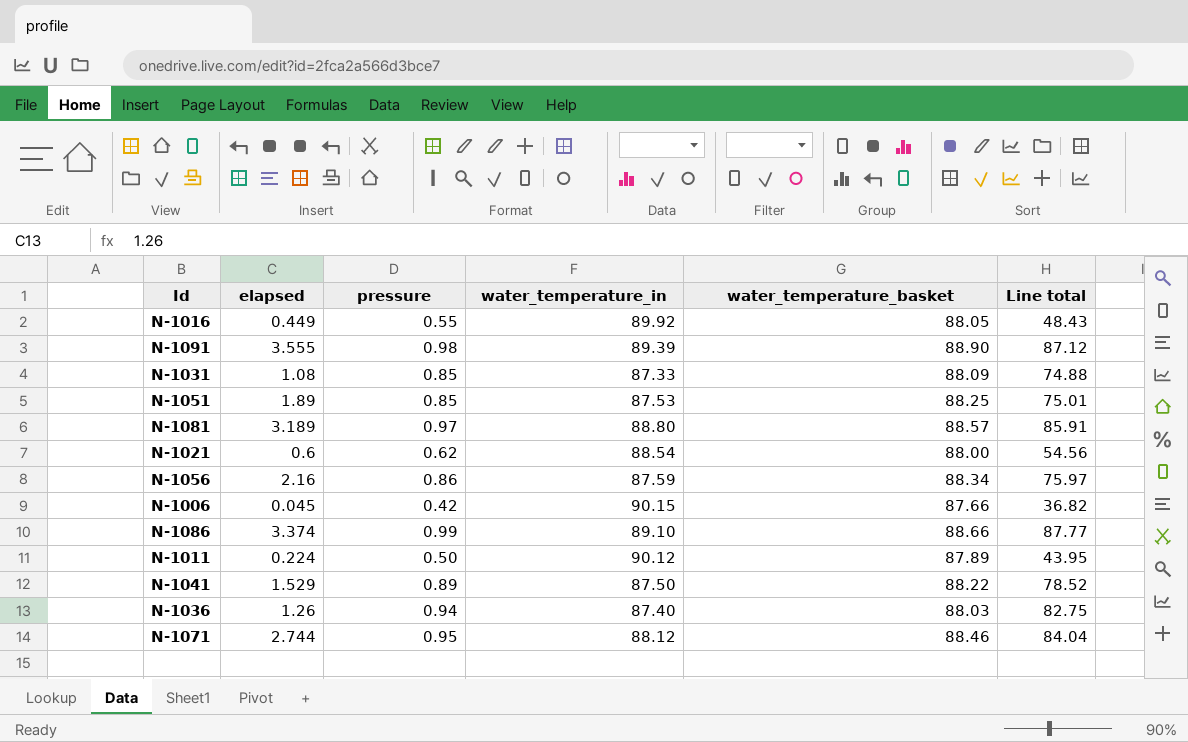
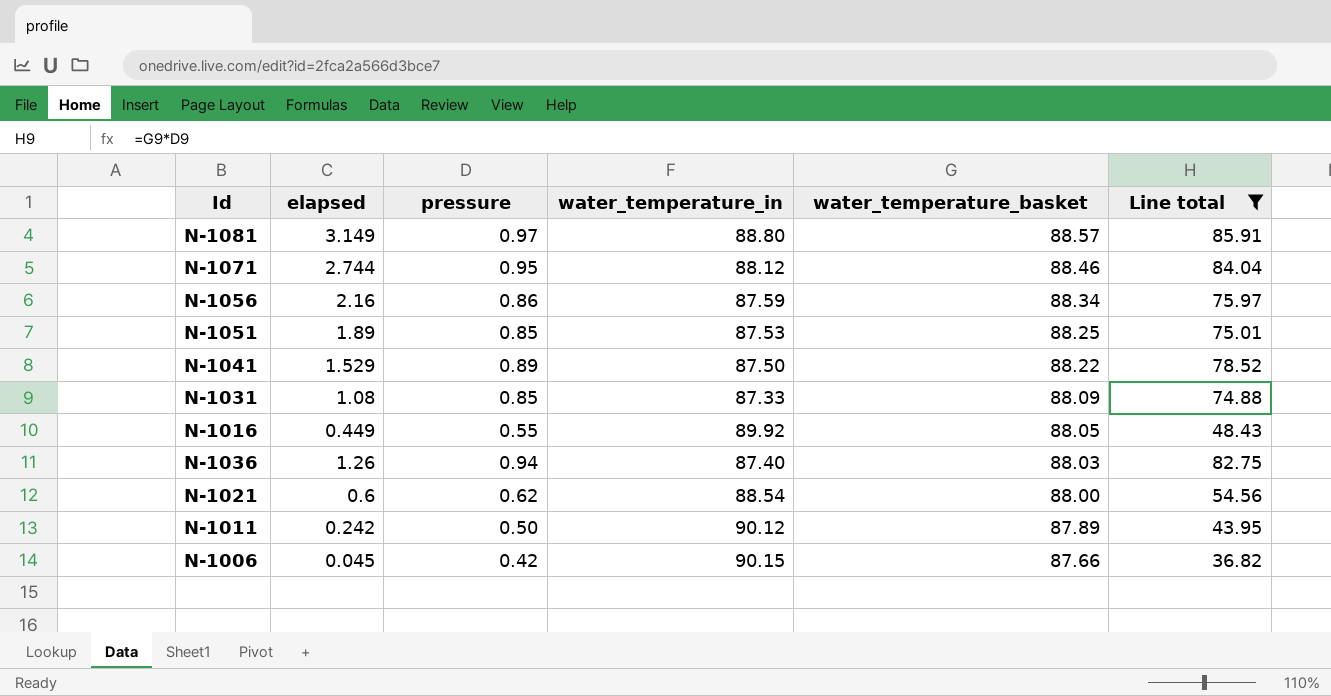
filter: none -> Line total <= 85.91
row order: none -> water_temperature_basket descending
N-1081 | elapsed: 3.189 -> 3.149
N-1011 | elapsed: 0.224 -> 0.242

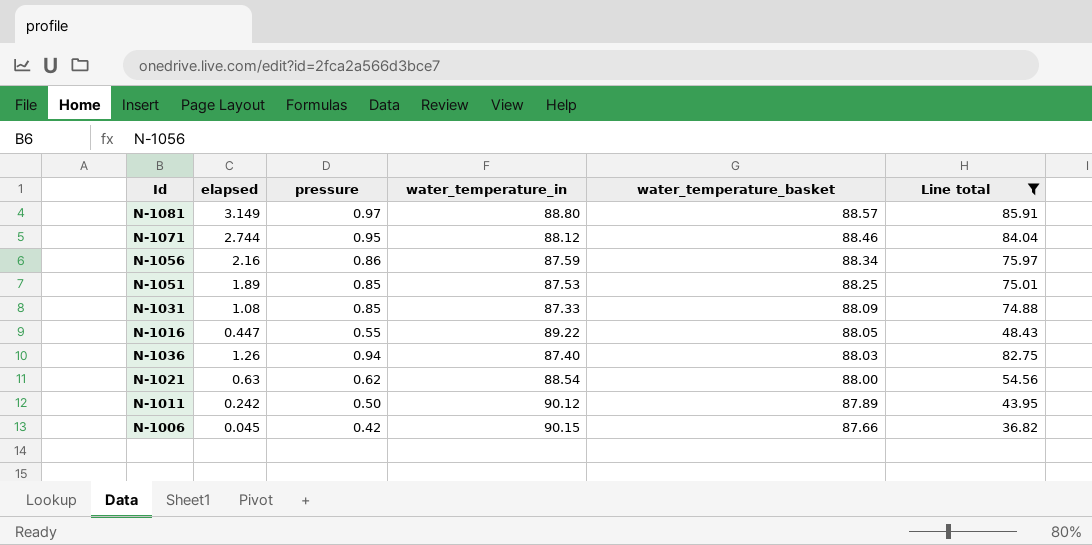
row N-1041: 1.529 | 0.89 | 87.50 | 88.22 | 78.52 -> none
N-1016 | elapsed: 0.449 -> 0.447
N-1016 | water_temperature_in: 89.92 -> 89.22
N-1021 | elapsed: 0.6 -> 0.63

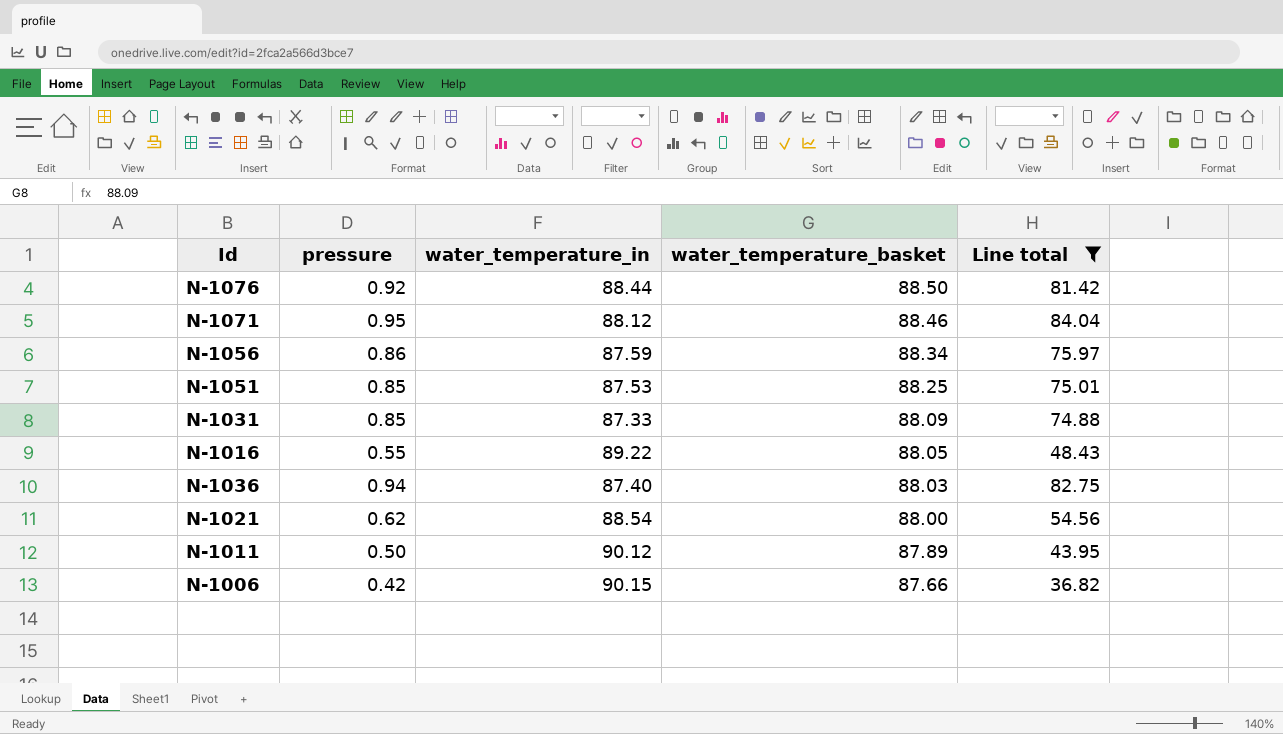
column elapsed | position: 2 -> none
row N-1081: 3.149 | 0.97 | 88.80 | 88.57 | 85.91 -> none
row N-1076: none -> 0.92 | 88.44 | 88.50 | 81.42

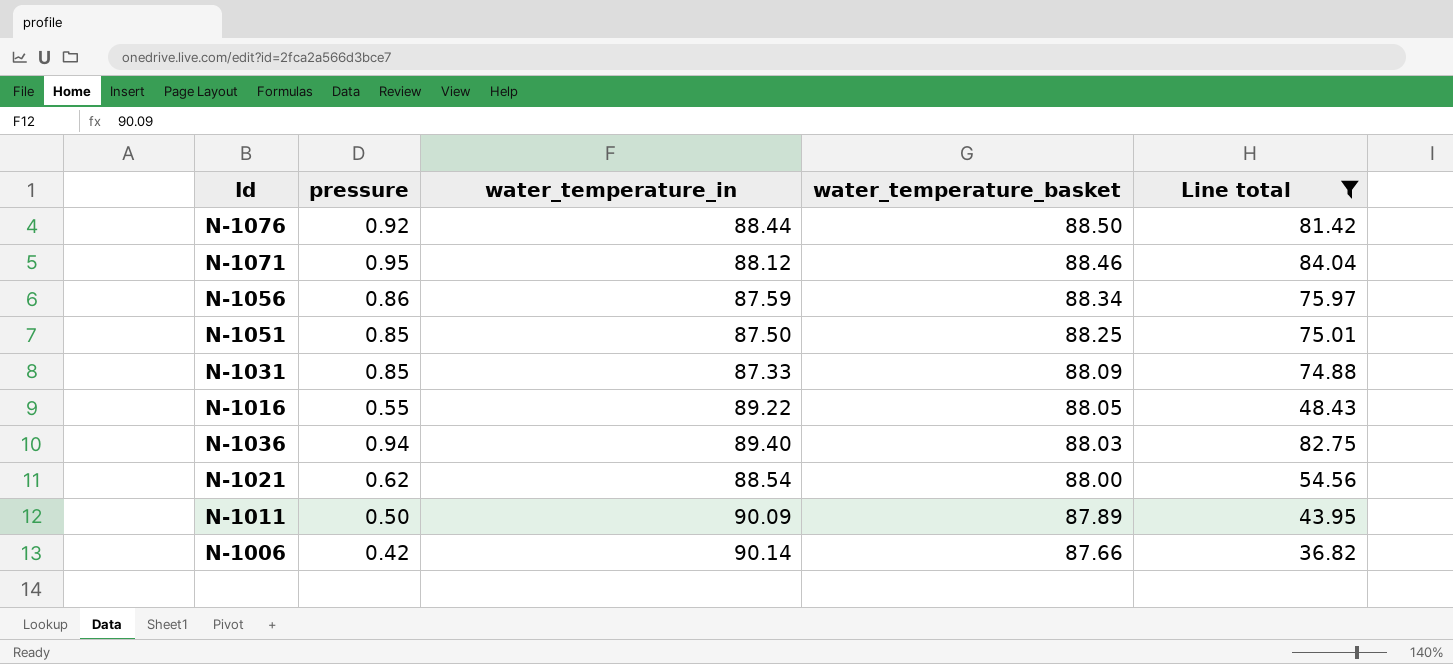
N-1051 | water_temperature_in: 87.53 -> 87.50
N-1036 | water_temperature_in: 87.40 -> 89.40
N-1011 | water_temperature_in: 90.12 -> 90.09
N-1006 | water_temperature_in: 90.15 -> 90.14

